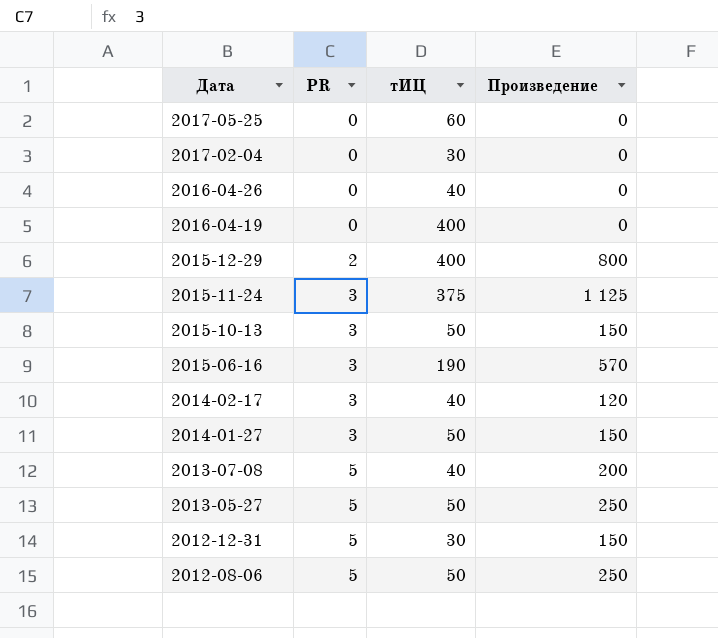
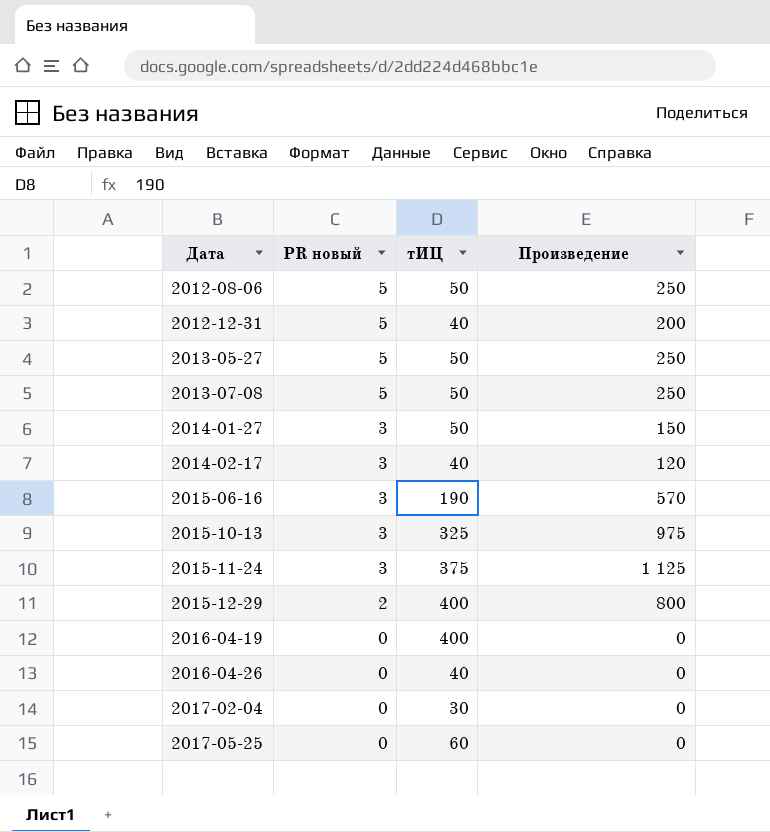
row order: Дата descending -> Дата ascending
column name: PR -> PR новый
2012-12-31 | тИЦ: 30 -> 40
2012-12-31 | Произведение: 150 -> 200
2013-07-08 | тИЦ: 40 -> 50
2013-07-08 | Произведение: 200 -> 250
2015-10-13 | тИЦ: 50 -> 325
2015-10-13 | Произведение: 150 -> 975

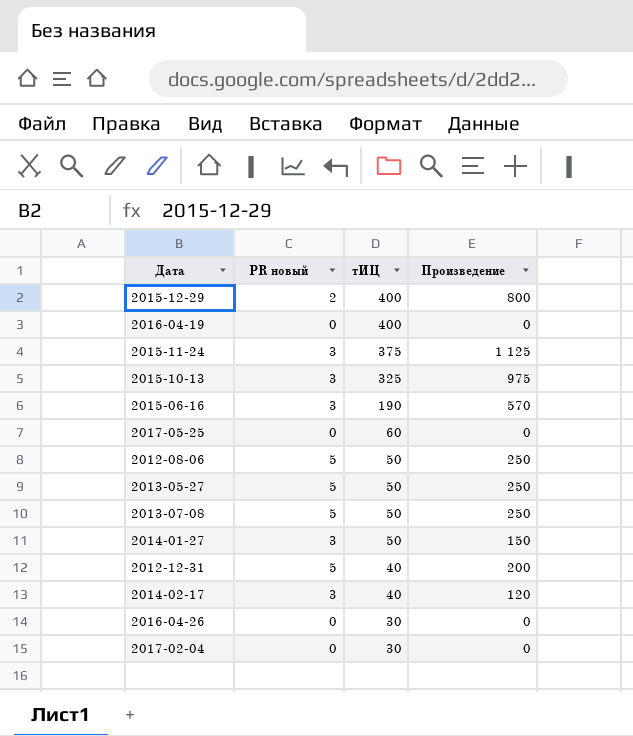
row order: Дата ascending -> тИЦ descending
2016-04-26 | тИЦ: 40 -> 30

